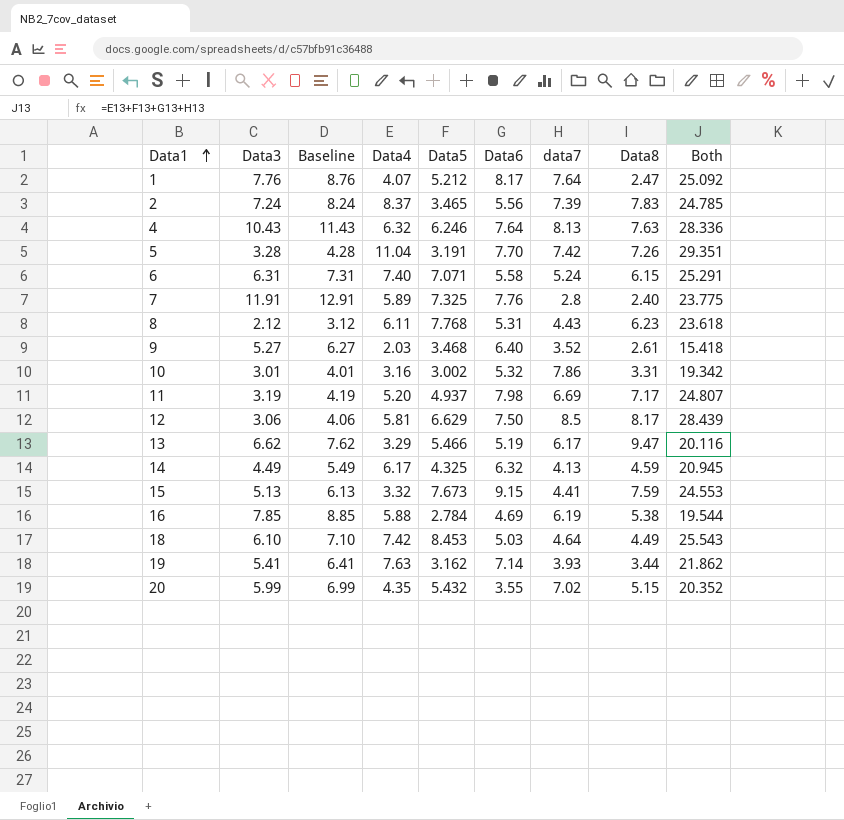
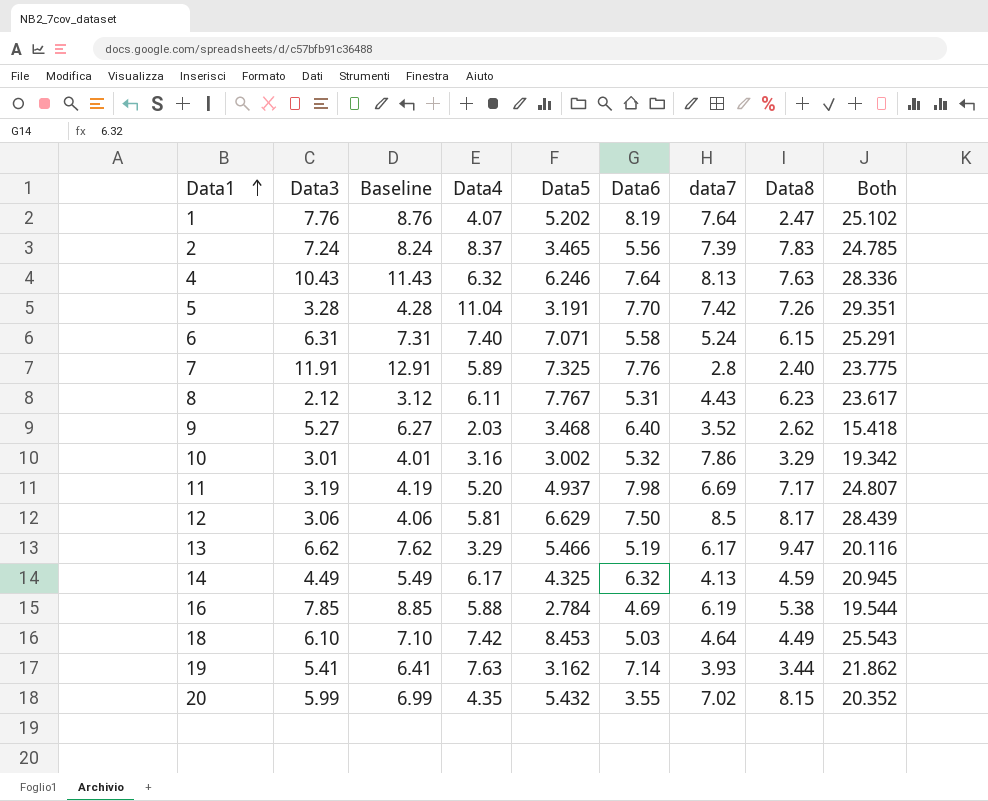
row 15: 5.13 | 6.13 | 3.32 | 7.673 | 9.15 | 4.41 | 7.59 | 24.553 -> none
1 | Data5: 5.212 -> 5.202
1 | Data6: 8.17 -> 8.19
1 | Both: 25.092 -> 25.102
8 | Data5: 7.768 -> 7.767
8 | Both: 23.618 -> 23.617
9 | Data8: 2.61 -> 2.62
10 | Data8: 3.31 -> 3.29
20 | Data8: 5.15 -> 8.15

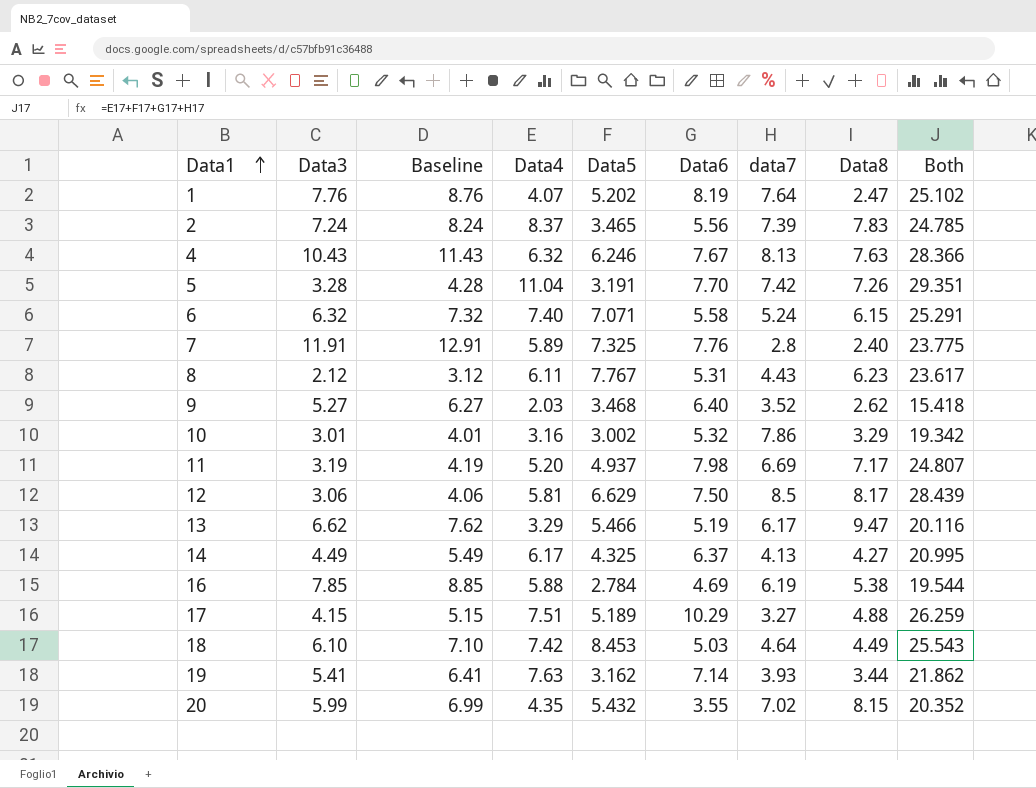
4 | Data6: 7.64 -> 7.67
4 | Both: 28.336 -> 28.366
6 | Data3: 6.31 -> 6.32
6 | Baseline: 7.31 -> 7.32
14 | Data6: 6.32 -> 6.37
14 | Data8: 4.59 -> 4.27
14 | Both: 20.945 -> 20.995
row 17: none -> 4.15 | 5.15 | 7.51 | 5.189 | 10.29 | 3.27 | 4.88 | 26.259

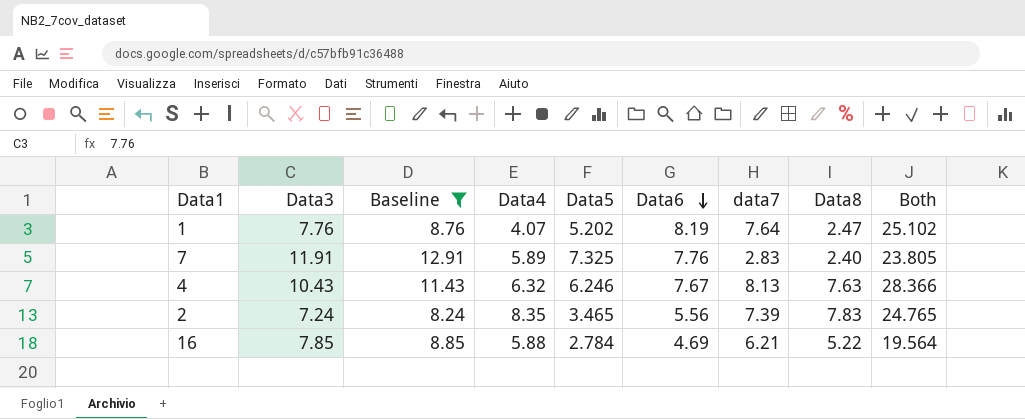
filter: none -> Baseline >= 8.24
row order: Data1 ascending -> Data6 descending
7 | data7: 2.8 -> 2.83
7 | Both: 23.775 -> 23.805
2 | Data4: 8.37 -> 8.35
2 | Both: 24.785 -> 24.765
16 | data7: 6.19 -> 6.21
16 | Data8: 5.38 -> 5.22
16 | Both: 19.544 -> 19.564

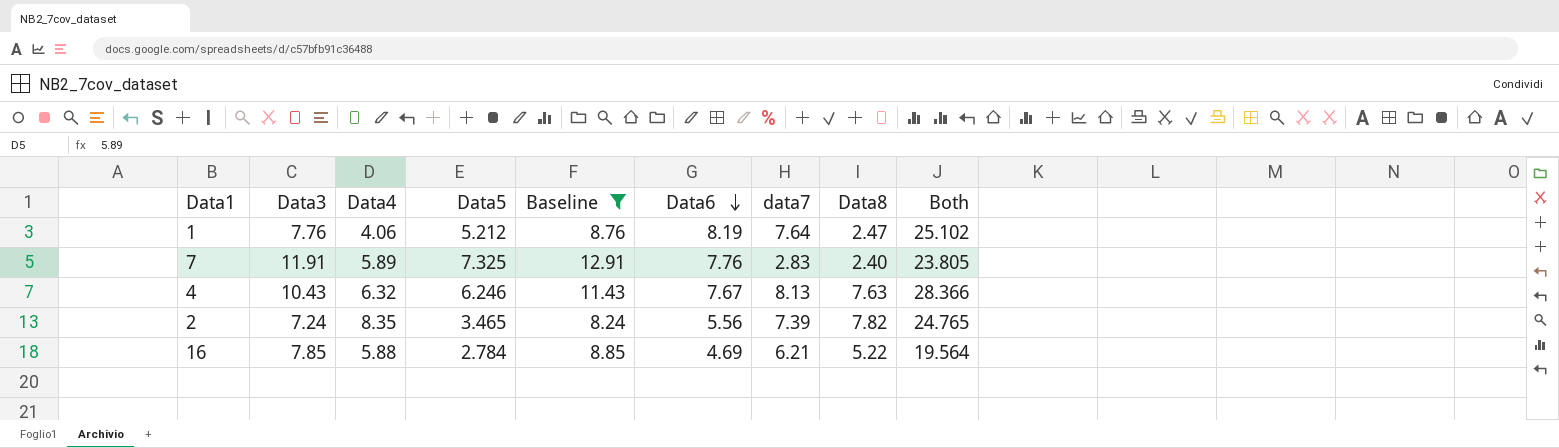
column Baseline | position: 3 -> 5
1 | Data4: 4.07 -> 4.06
1 | Data5: 5.202 -> 5.212
2 | Data8: 7.83 -> 7.82

